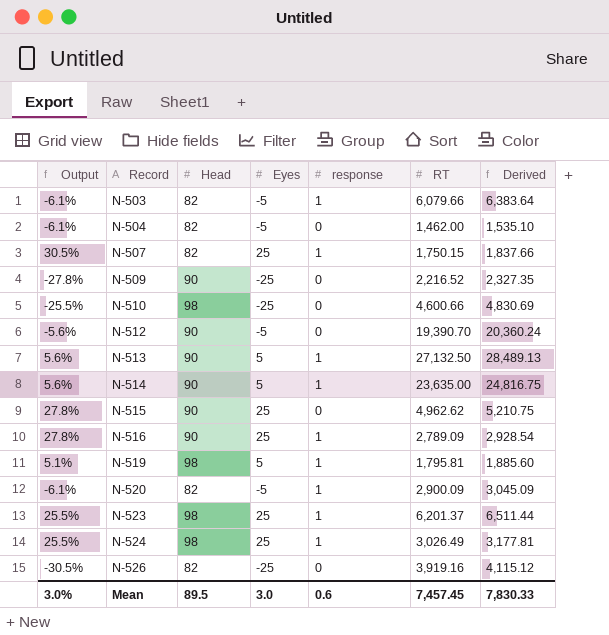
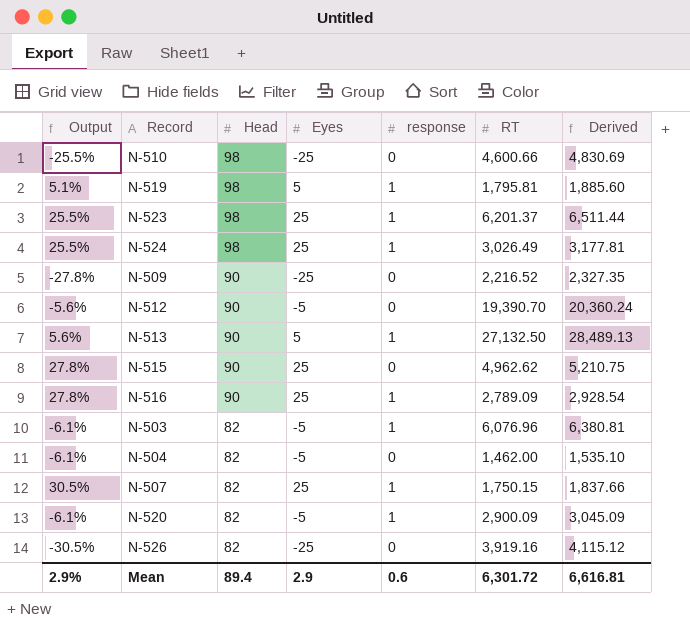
row order: Record ascending -> Head descending
row N-514: 5.6% | 90 | 5 | 1 | 23,635.00 | 24,816.75 -> none
N-503 | RT: 6,079.66 -> 6,076.96
N-503 | Derived: 6,383.64 -> 6,380.81
Mean | Output: 3.0% -> 2.9%
Mean | Head: 89.5 -> 89.4
Mean | Eyes: 3.0 -> 2.9
Mean | RT: 7,457.45 -> 6,301.72
Mean | Derived: 7,830.33 -> 6,616.81

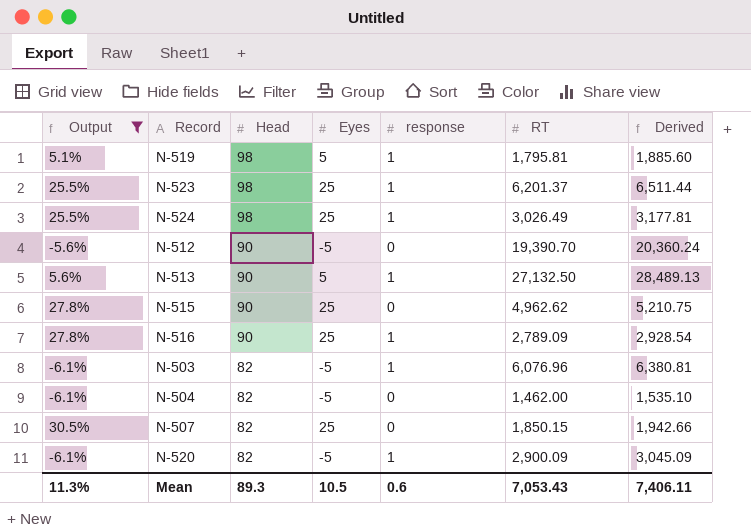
filter: none -> Output >= -6.1%
N-507 | response: 1 -> 0
N-507 | RT: 1,750.15 -> 1,850.15
N-507 | Derived: 1,837.66 -> 1,942.66
Mean | Output: 2.9% -> 11.3%
Mean | Head: 89.4 -> 89.3
Mean | Eyes: 2.9 -> 10.5
Mean | RT: 6,301.72 -> 7,053.43
Mean | Derived: 6,616.81 -> 7,406.11

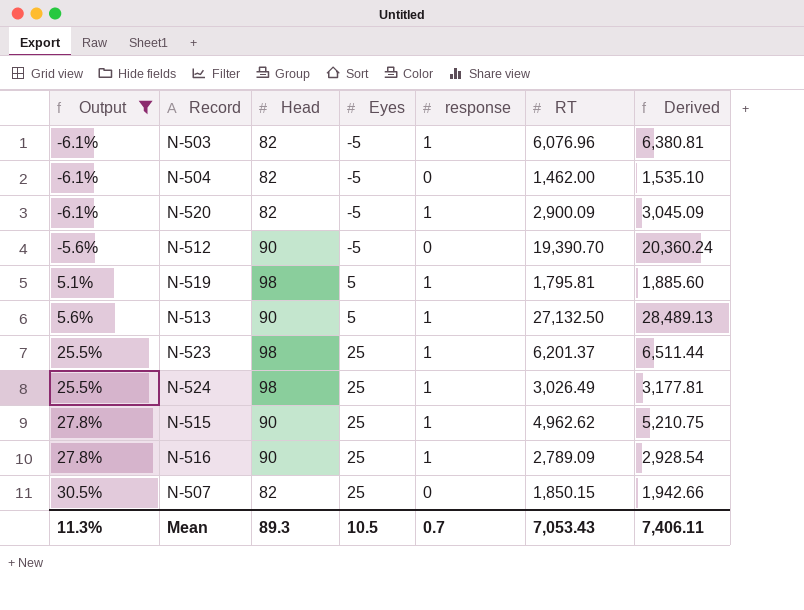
row order: Head descending -> Output ascending
N-515 | response: 0 -> 1
Mean | response: 0.6 -> 0.7

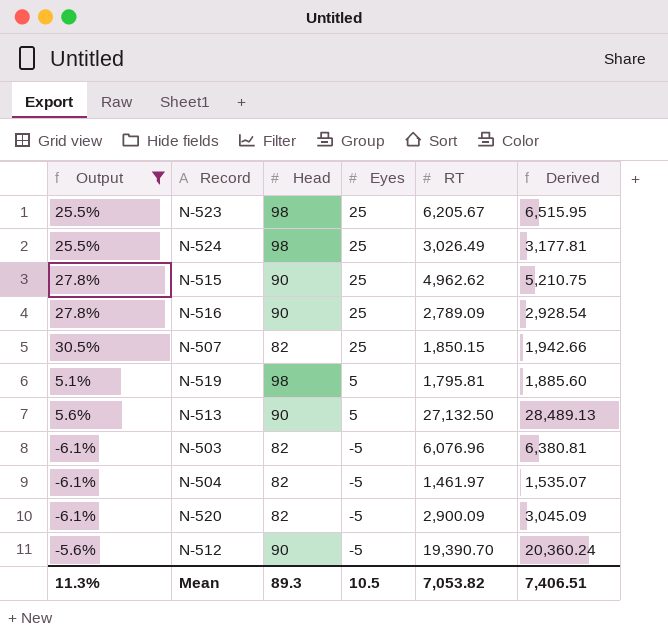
row order: Output ascending -> Eyes descending
column response | position: 5 -> none
N-523 | RT: 6,201.37 -> 6,205.67
N-523 | Derived: 6,511.44 -> 6,515.95
N-504 | RT: 1,462.00 -> 1,461.97
N-504 | Derived: 1,535.10 -> 1,535.07
Mean | RT: 7,053.43 -> 7,053.82
Mean | Derived: 7,406.11 -> 7,406.51

